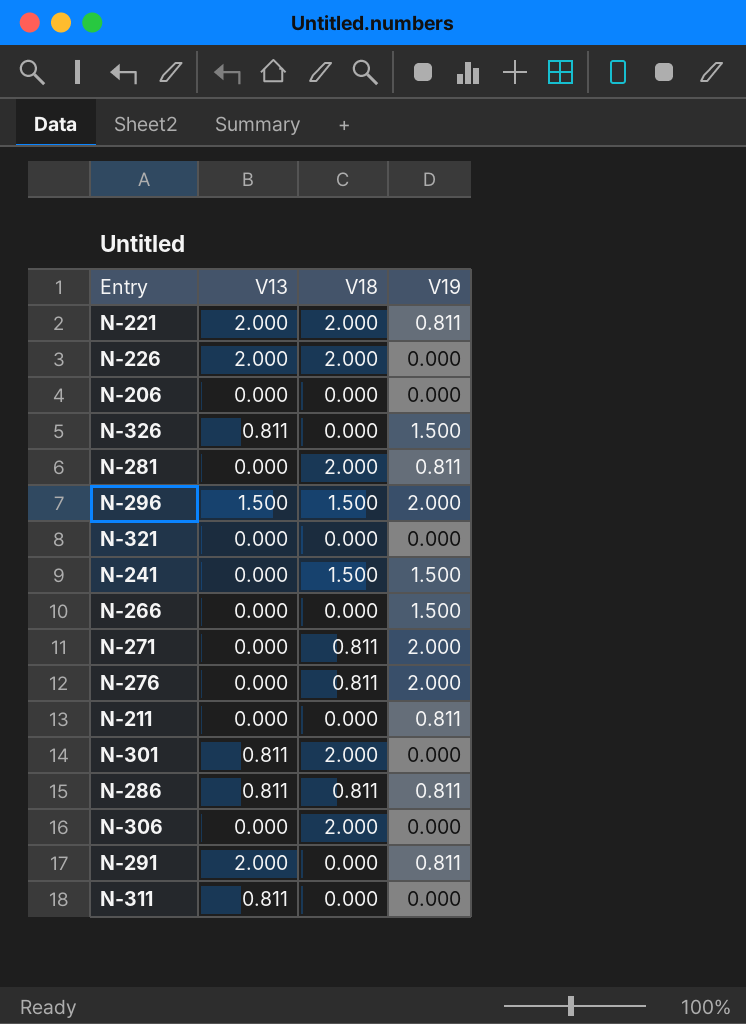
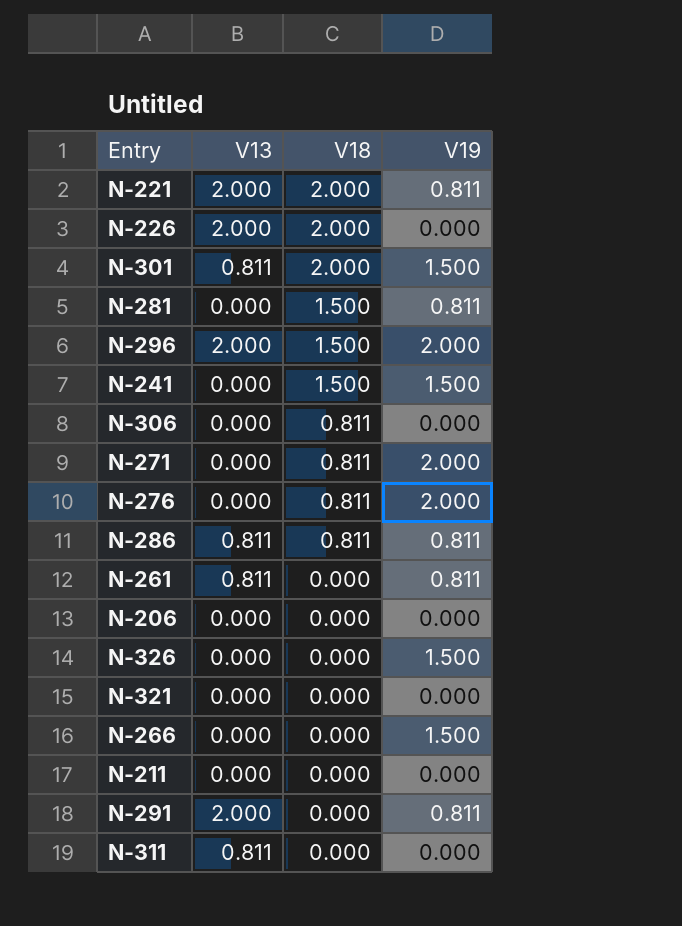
row order: none -> V18 descending
N-301 | V19: 0.000 -> 1.500
N-281 | V18: 2.000 -> 1.500
N-296 | V13: 1.500 -> 2.000
N-306 | V18: 2.000 -> 0.811
row N-261: none -> 0.811 | 0.000 | 0.811
N-326 | V13: 0.811 -> 0.000
N-211 | V19: 0.811 -> 0.000

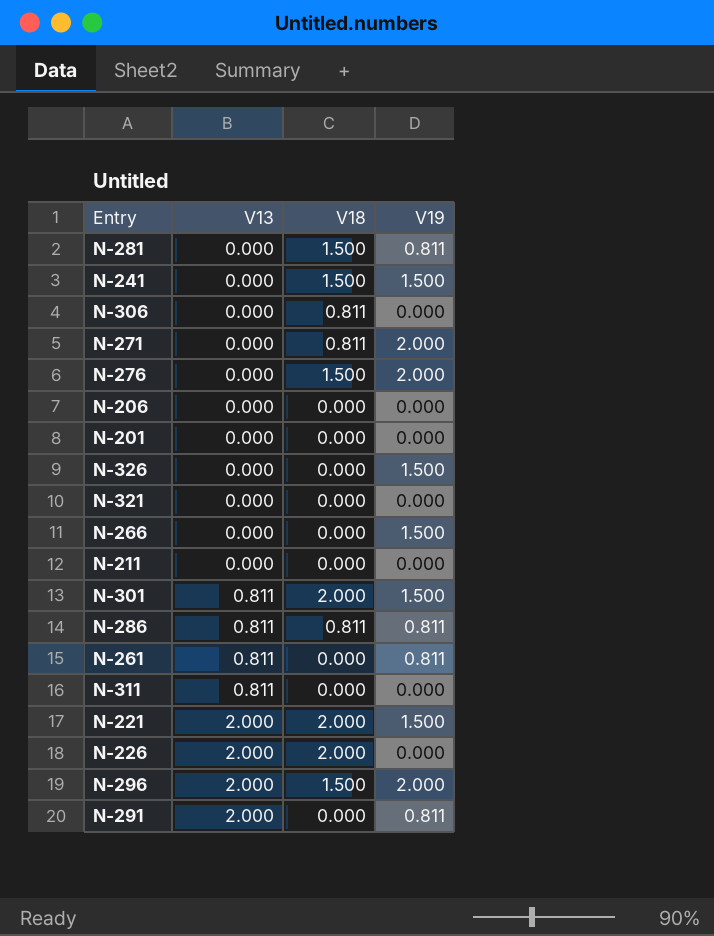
row order: V18 descending -> V13 ascending
N-276 | V18: 0.811 -> 1.500
row N-201: none -> 0.000 | 0.000 | 0.000
N-221 | V19: 0.811 -> 1.500

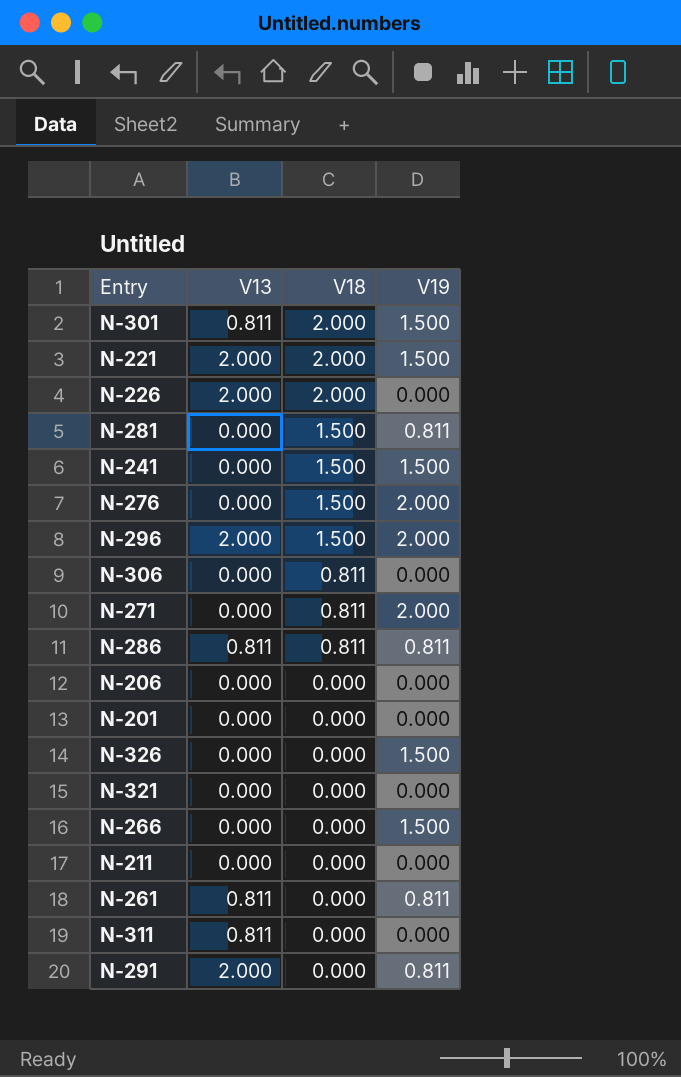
row order: V13 ascending -> V18 descending

